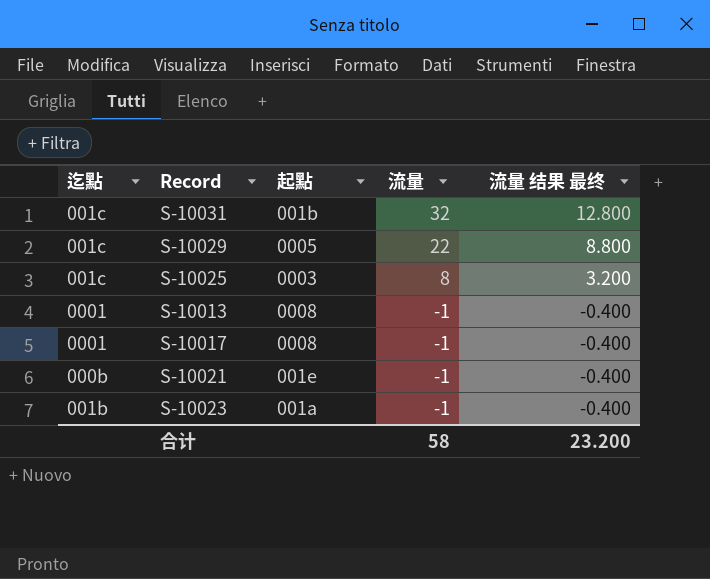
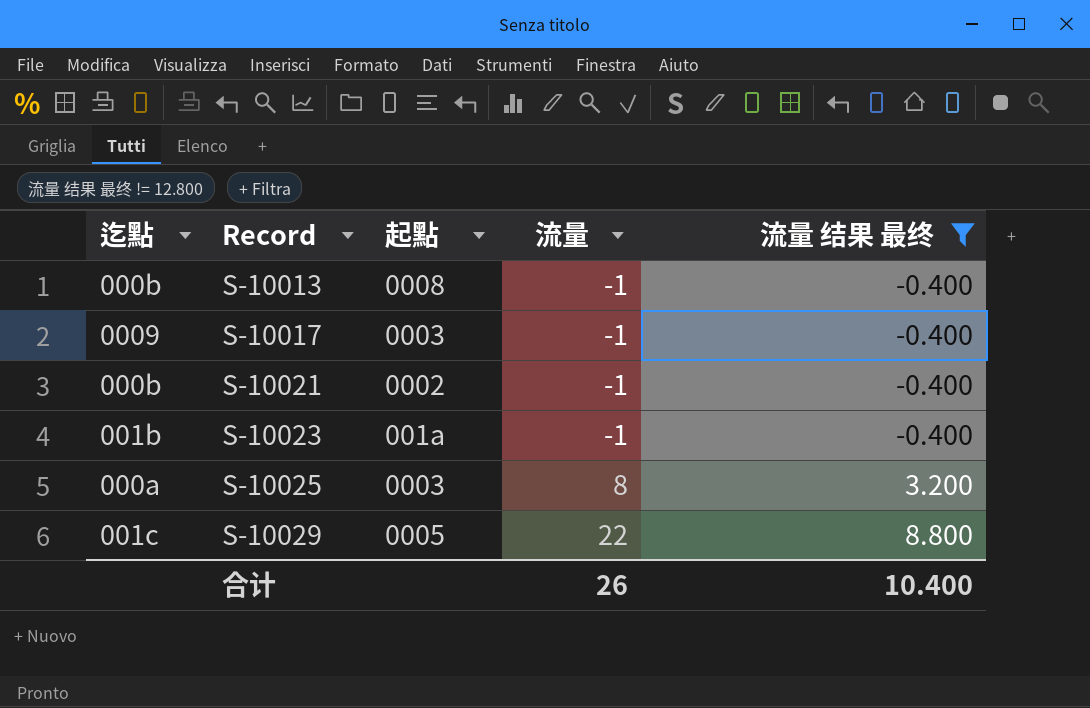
filter: none -> 流量 结果 最终 != 12.800
row order: 流量 descending -> Record ascending
S-10013 | 迄點: 0001 -> 000b
S-10017 | 迄點: 0001 -> 0009
S-10017 | 起點: 0008 -> 0003
S-10021 | 起點: 001e -> 0002
S-10025 | 迄點: 001c -> 000a
合计 | 流量: 58 -> 26
合计 | 流量 结果 最终: 23.200 -> 10.400

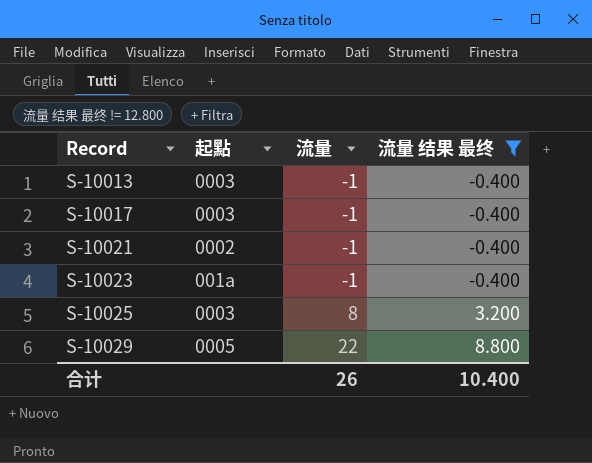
column 迄點 | position: 1 -> none
S-10013 | 起點: 0008 -> 0003

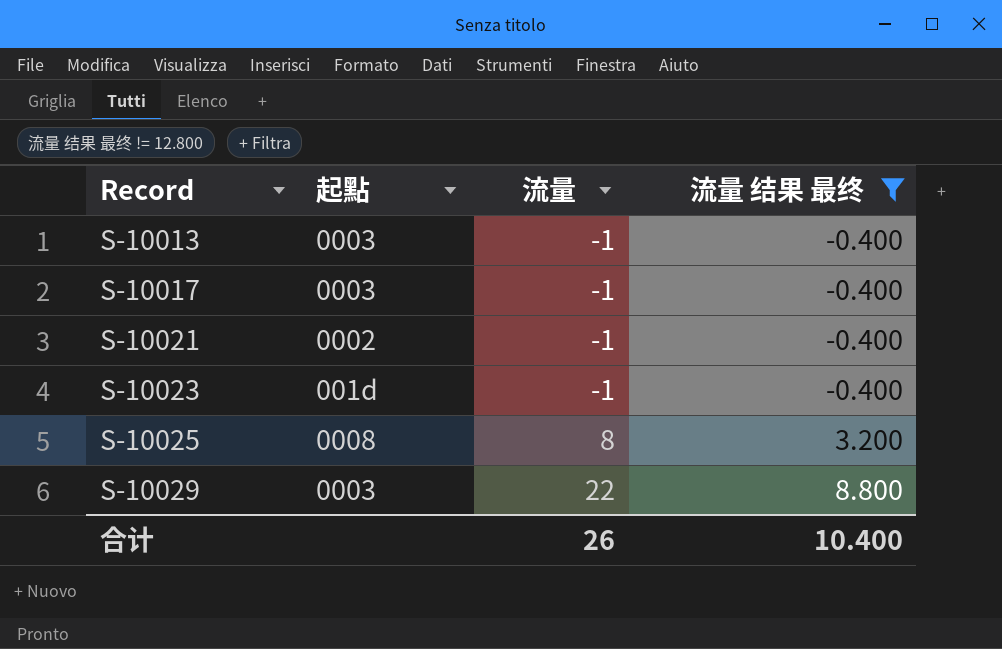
S-10023 | 起點: 001a -> 001d
S-10025 | 起點: 0003 -> 0008
S-10029 | 起點: 0005 -> 0003

